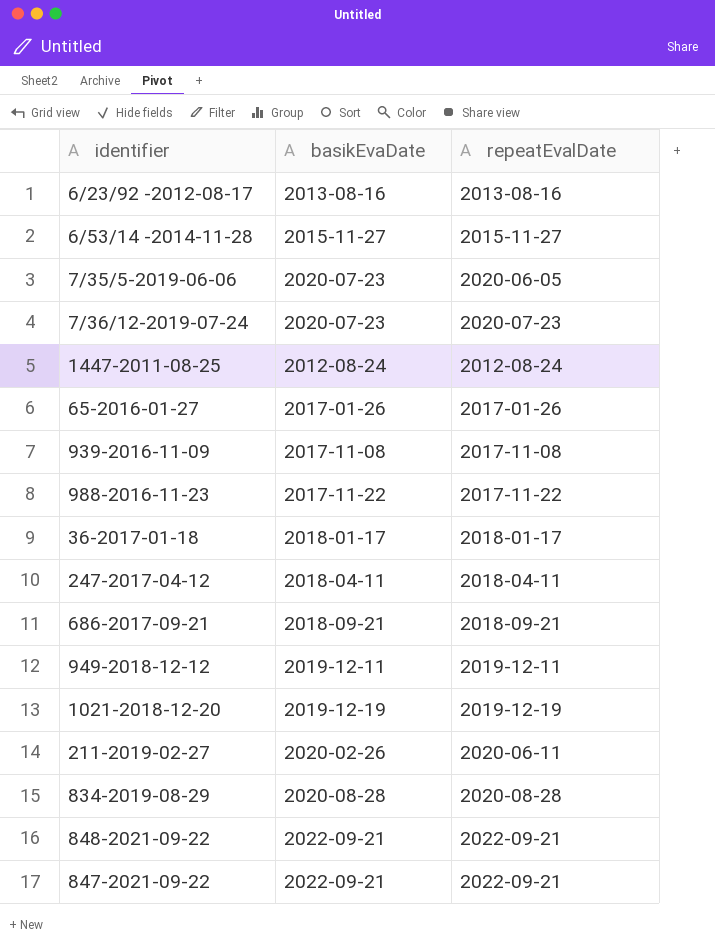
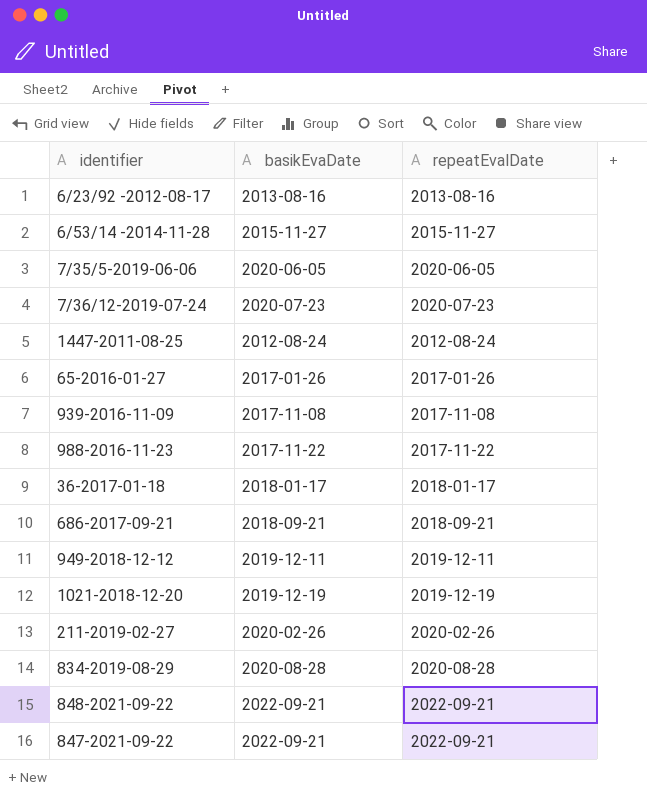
row 247-2017-04-12: 2018-04-11 | 2018-04-11 -> none
7/35/5-2019-06-06 | basikEvaDate: 2020-07-23 -> 2020-06-05
211-2019-02-27 | repeatEvalDate: 2020-06-11 -> 2020-02-26

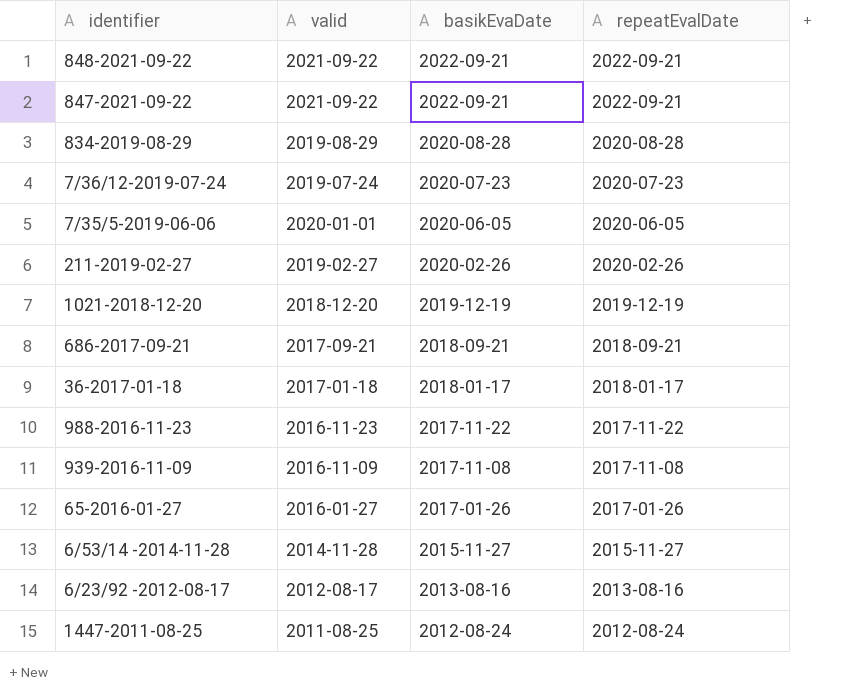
row order: none -> basikEvaDate descending
column valid | position: none -> 2
row 949-2018-12-12: 2019-12-11 | 2019-12-11 -> none

